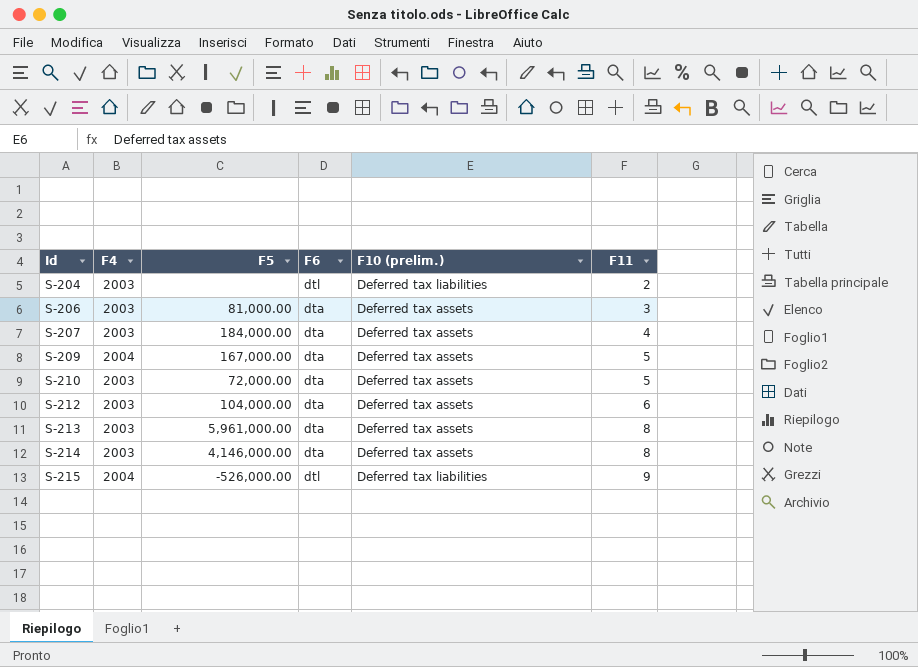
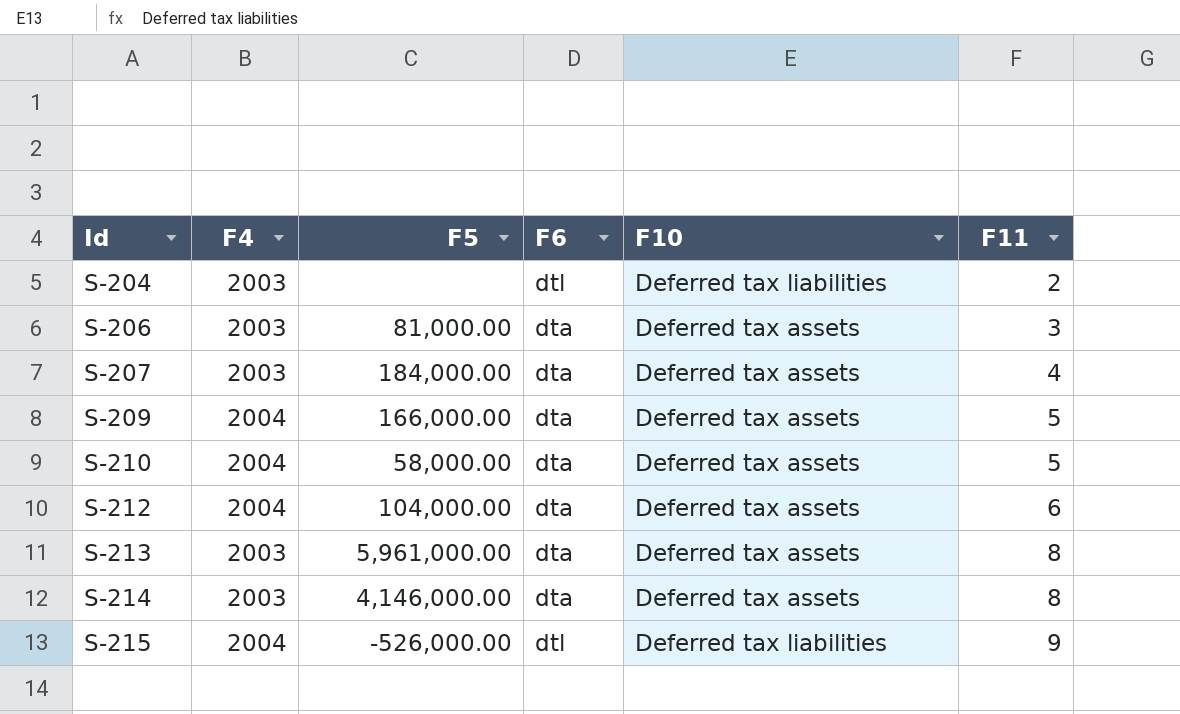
column name: F10 (prelim.) -> F10
S-209 | F5: 167,000.00 -> 166,000.00
S-210 | F4: 2003 -> 2004
S-210 | F5: 72,000.00 -> 58,000.00
S-212 | F4: 2003 -> 2004

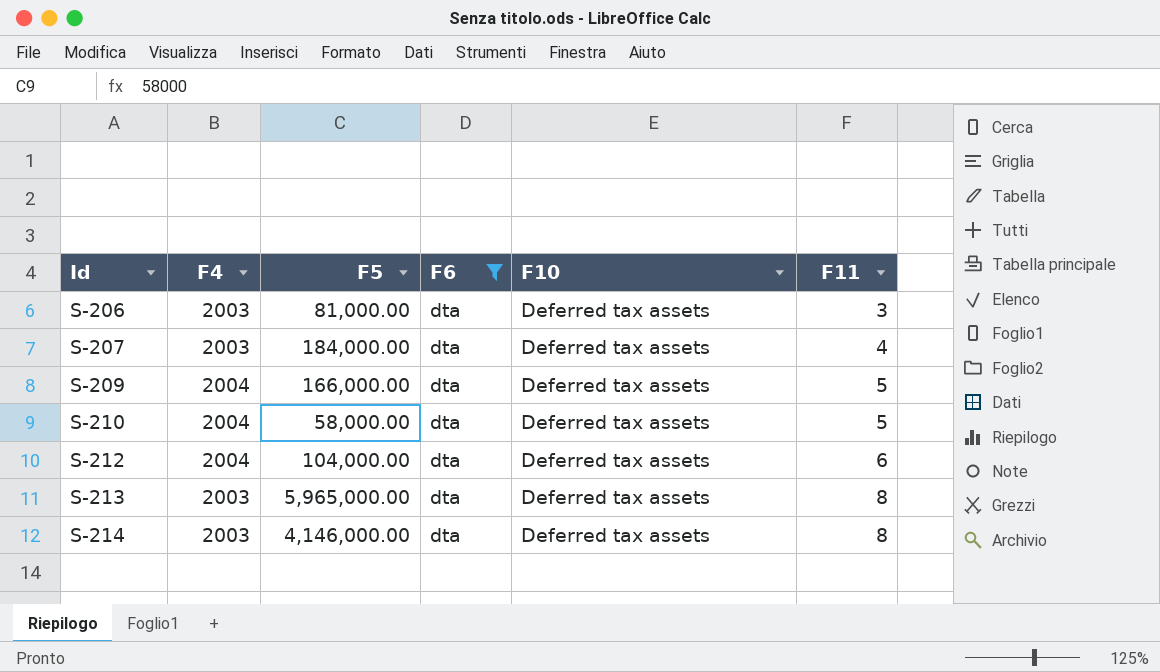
filter: none -> F6 = dta
S-213 | F5: 5,961,000.00 -> 5,965,000.00

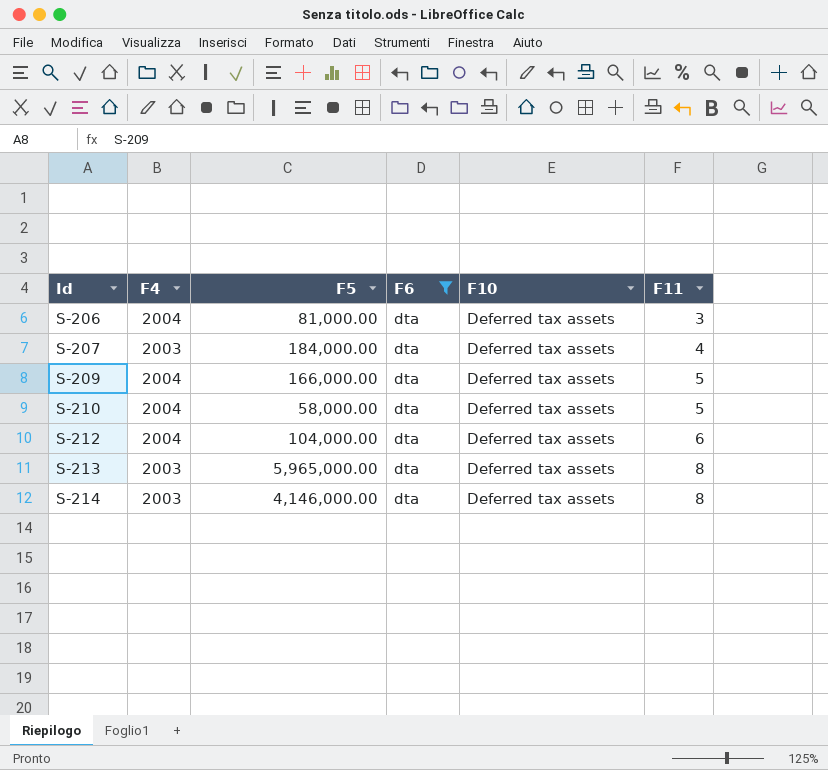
S-206 | F4: 2003 -> 2004

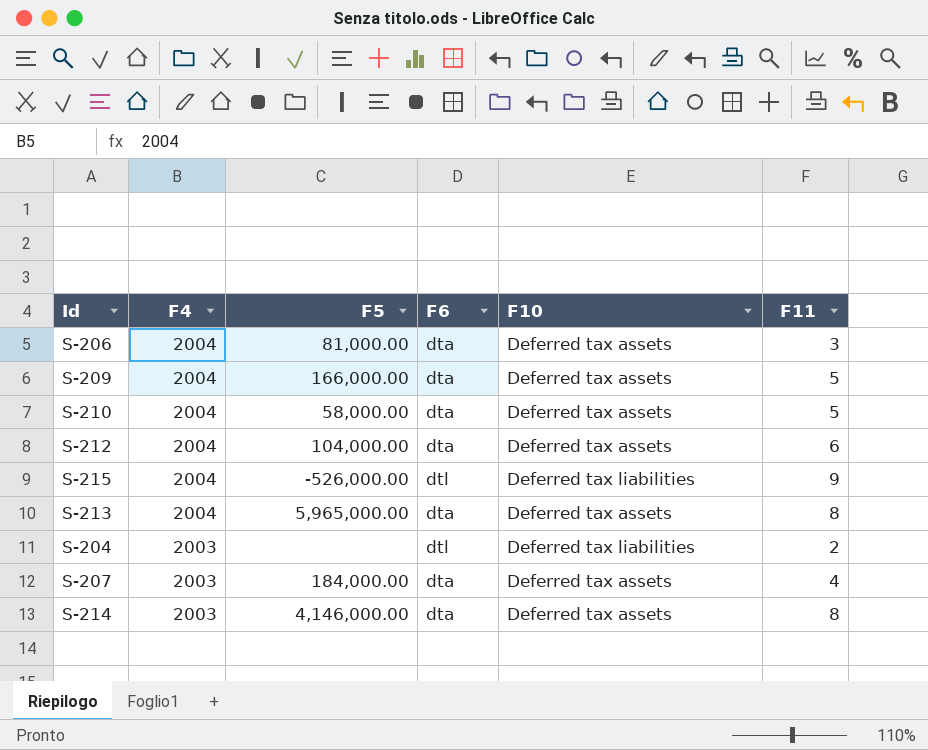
filter: F6 = dta -> none
row order: Id ascending -> F4 descending
S-213 | F4: 2003 -> 2004

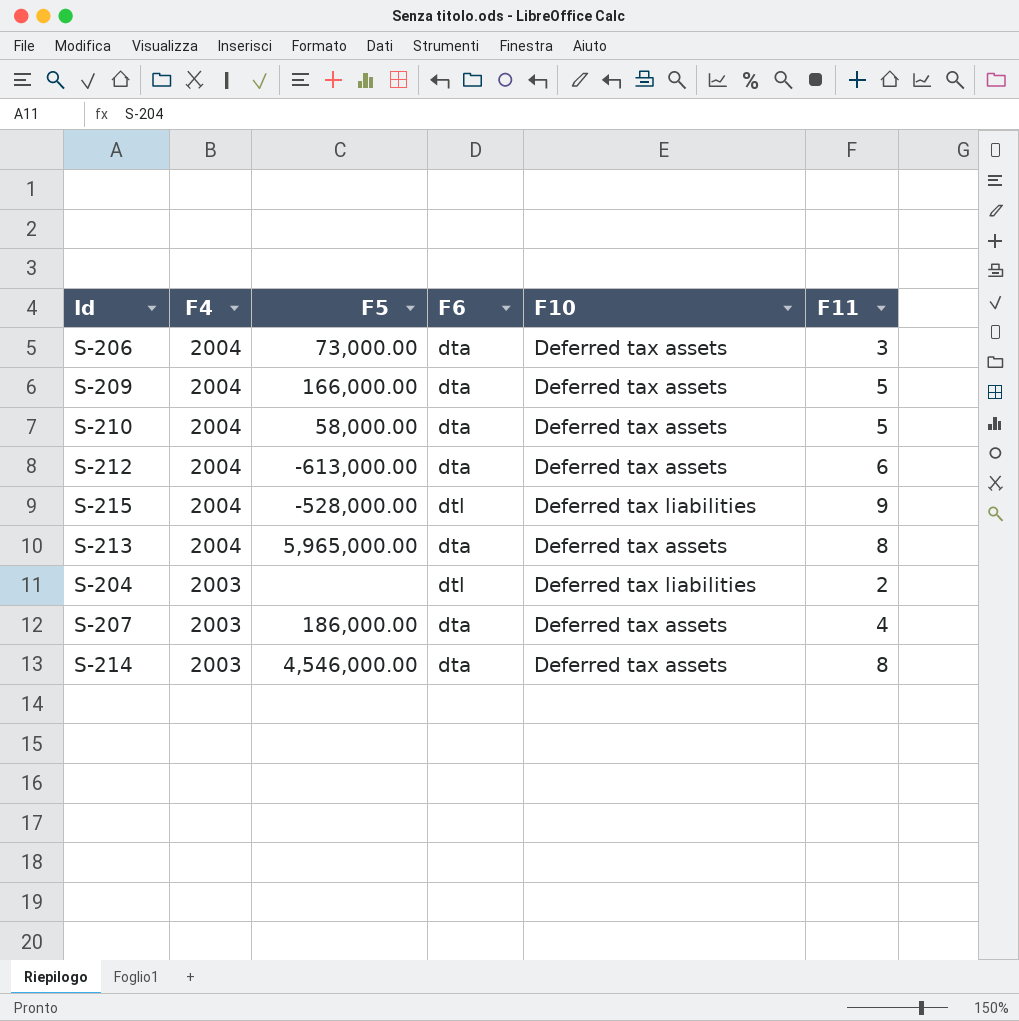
S-206 | F5: 81,000.00 -> 73,000.00
S-212 | F5: 104,000.00 -> -613,000.00
S-215 | F5: -526,000.00 -> -528,000.00
S-207 | F5: 184,000.00 -> 186,000.00
S-214 | F5: 4,146,000.00 -> 4,546,000.00

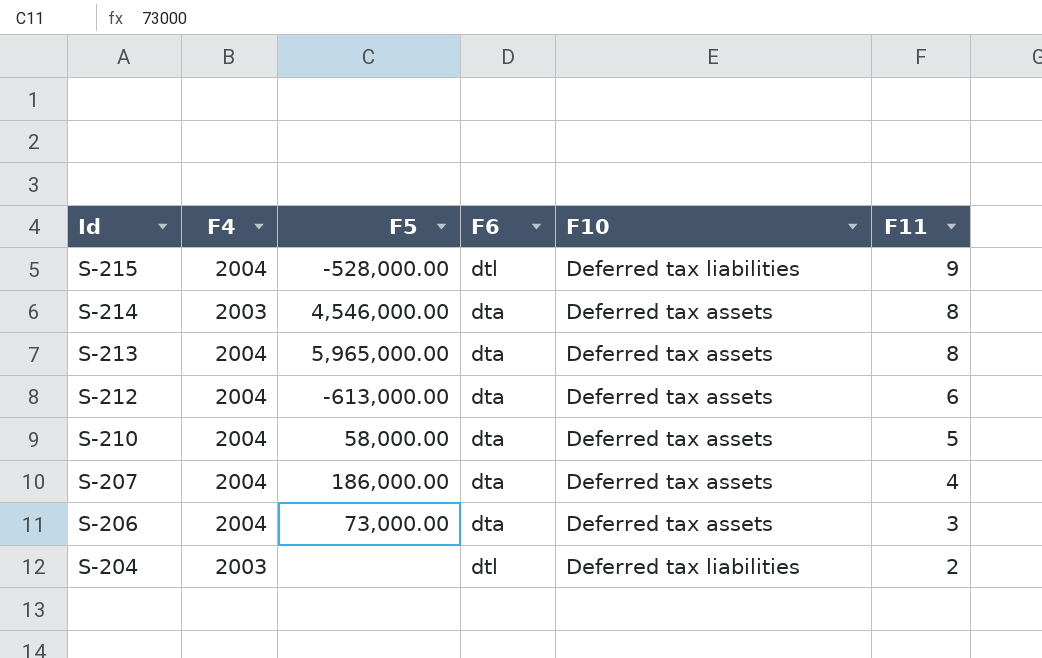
row order: F4 descending -> Id descending
row S-209: 2004 | 166,000.00 | dta | Deferred tax assets | 5 -> none
S-207 | F4: 2003 -> 2004

